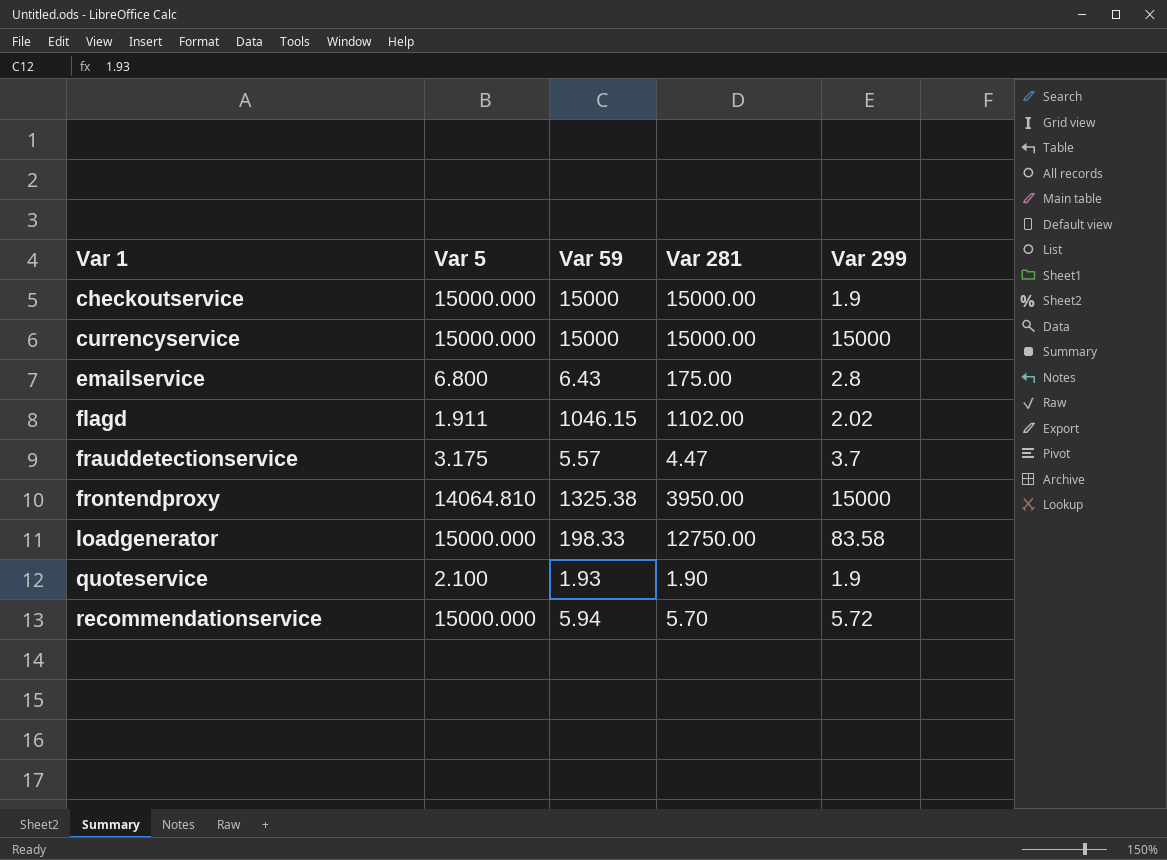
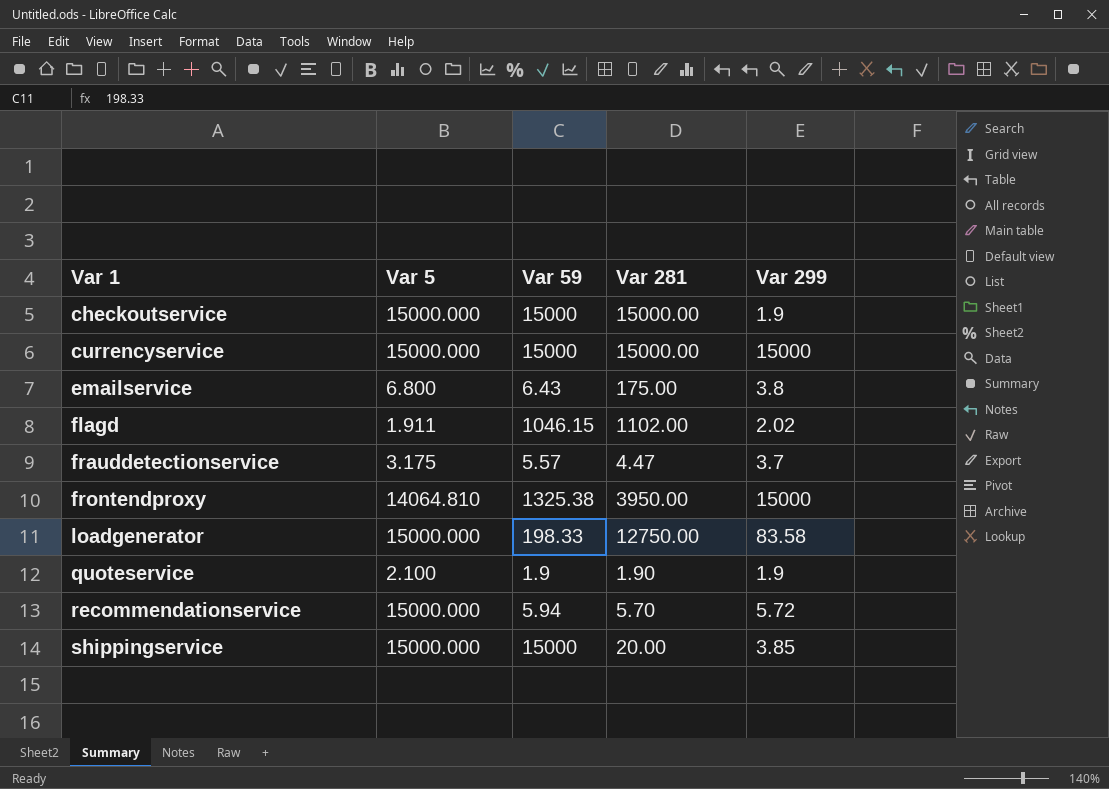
emailservice | Var 299: 2.8 -> 3.8
quoteservice | Var 59: 1.93 -> 1.9
row shippingservice: none -> 15000.000 | 15000 | 20.00 | 3.85

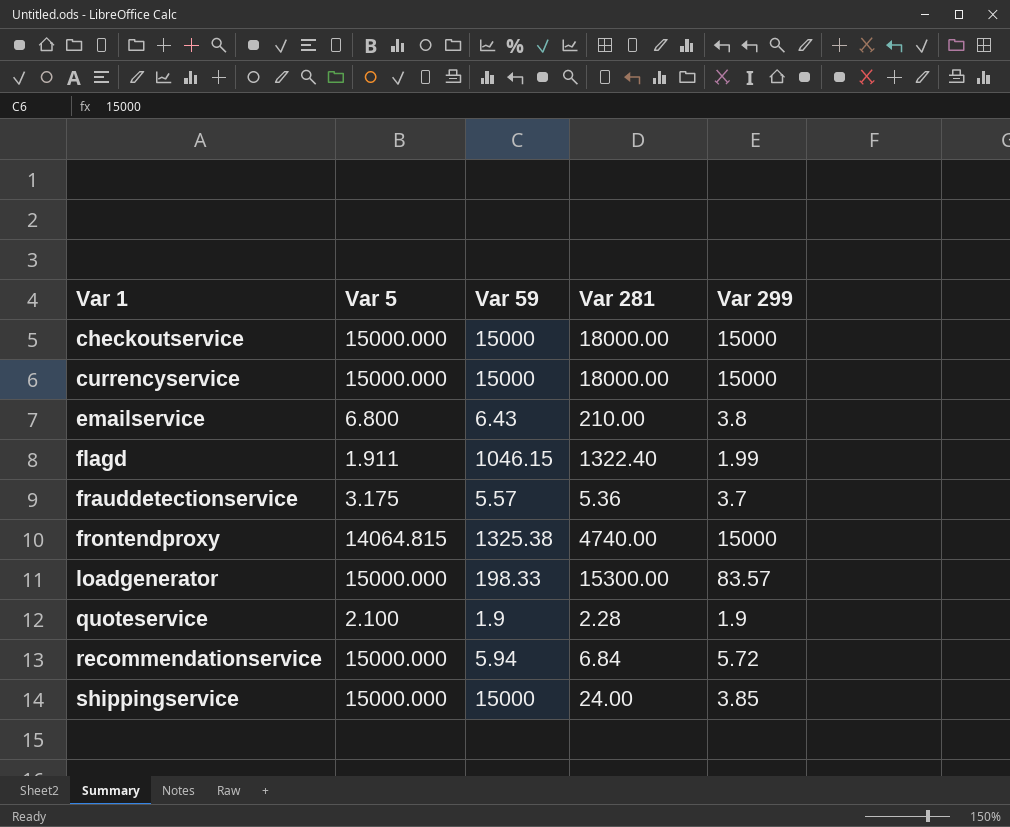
checkoutservice | Var 281: 15000.00 -> 18000.00
checkoutservice | Var 299: 1.9 -> 15000
currencyservice | Var 281: 15000.00 -> 18000.00
emailservice | Var 281: 175.00 -> 210.00
flagd | Var 281: 1102.00 -> 1322.40
flagd | Var 299: 2.02 -> 1.99
frauddetectionservice | Var 281: 4.47 -> 5.36
frontendproxy | Var 5: 14064.810 -> 14064.815
frontendproxy | Var 281: 3950.00 -> 4740.00
loadgenerator | Var 281: 12750.00 -> 15300.00
loadgenerator | Var 299: 83.58 -> 83.57
quoteservice | Var 281: 1.90 -> 2.28
recommendationservice | Var 281: 5.70 -> 6.84
shippingservice | Var 281: 20.00 -> 24.00

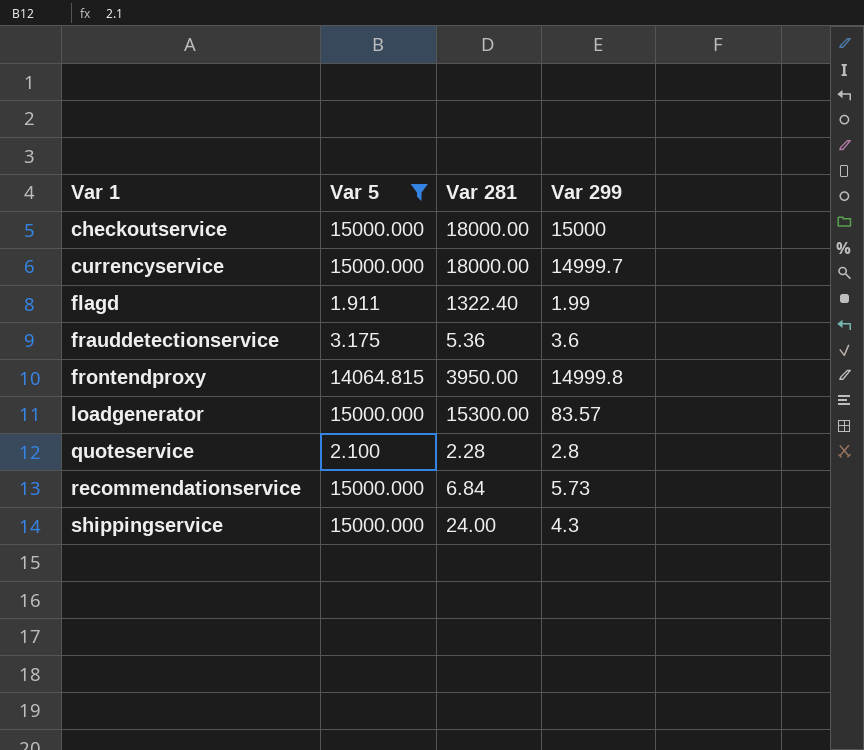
filter: none -> Var 5 != 6.800
column Var 59 | position: 3 -> none
currencyservice | Var 299: 15000 -> 14999.7
frauddetectionservice | Var 299: 3.7 -> 3.6
frontendproxy | Var 281: 4740.00 -> 3950.00
frontendproxy | Var 299: 15000 -> 14999.8
quoteservice | Var 299: 1.9 -> 2.8
recommendationservice | Var 299: 5.72 -> 5.73
shippingservice | Var 299: 3.85 -> 4.3

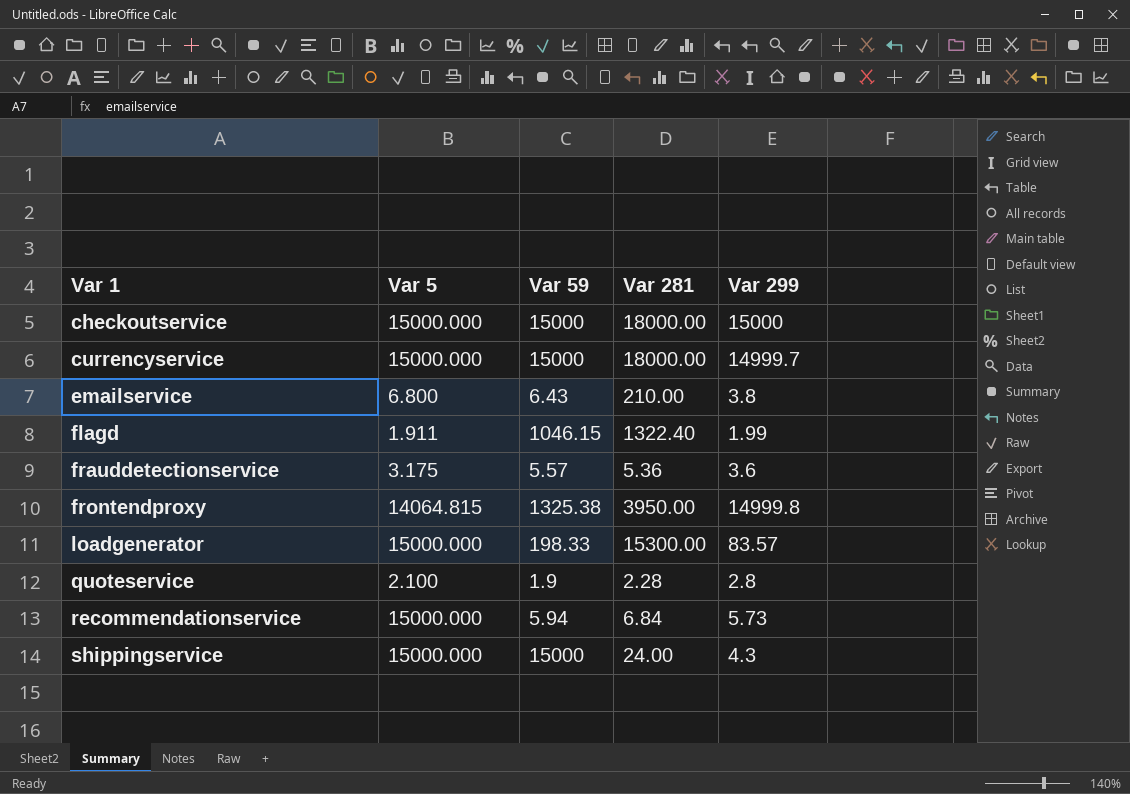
filter: Var 5 != 6.800 -> none
column Var 59 | position: none -> 3

